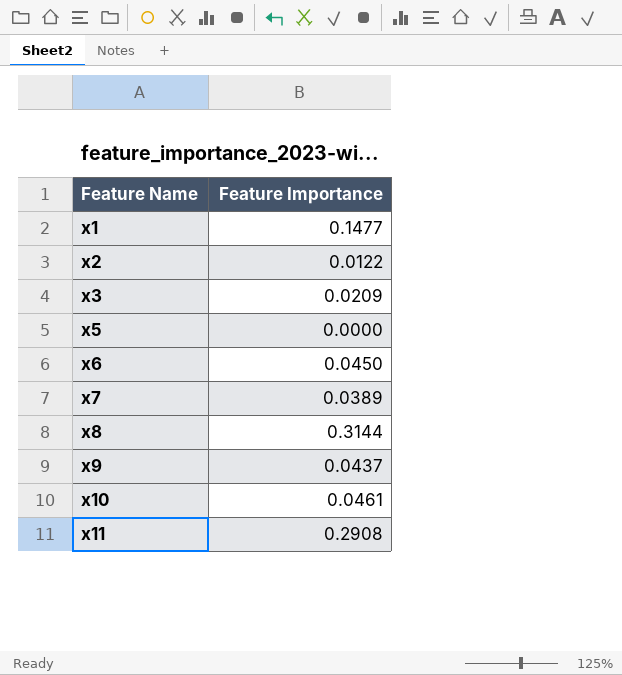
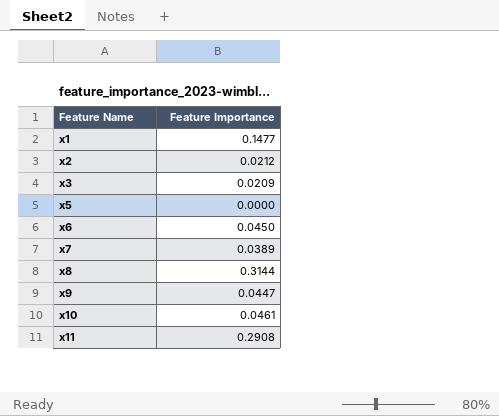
x2 | Feature Importance: 0.0122 -> 0.0212
x9 | Feature Importance: 0.0437 -> 0.0447

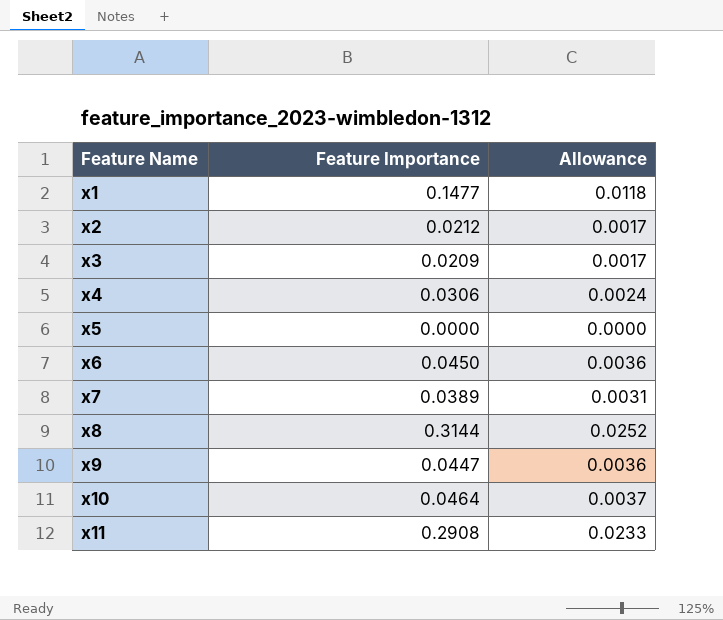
column Allowance | formula: none -> [Feature Importance] * 0.08
row x4: none -> 0.0306 | 0.0024
x10 | Feature Importance: 0.0461 -> 0.0464

